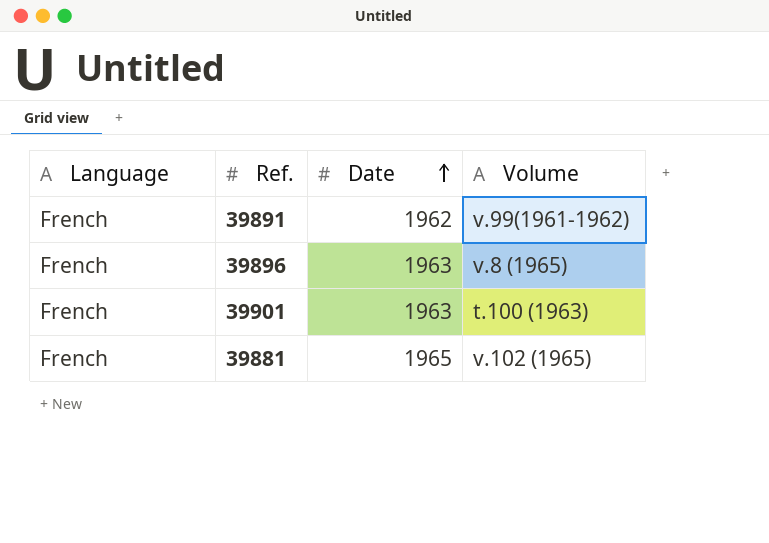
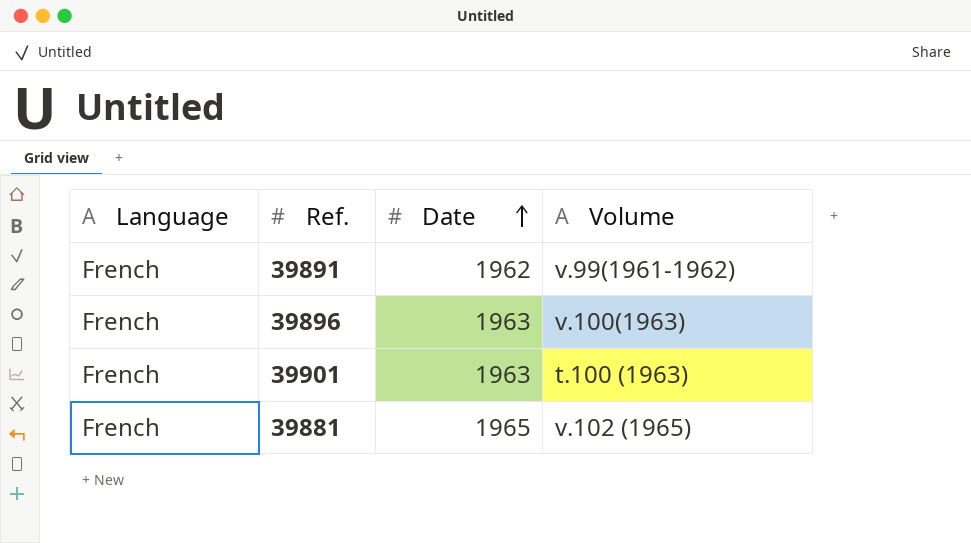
39896 | Volume: v.8 (1965) -> v.100(1963)

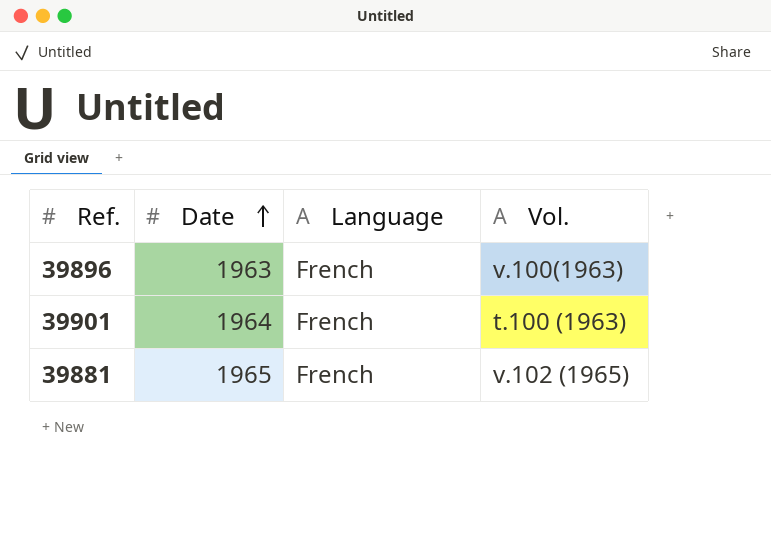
column Language | position: 1 -> 3
column name: Volume -> Vol.
row 39891: French | 1962 | v.99(1961-1962) -> none
39901 | Date: 1963 -> 1964

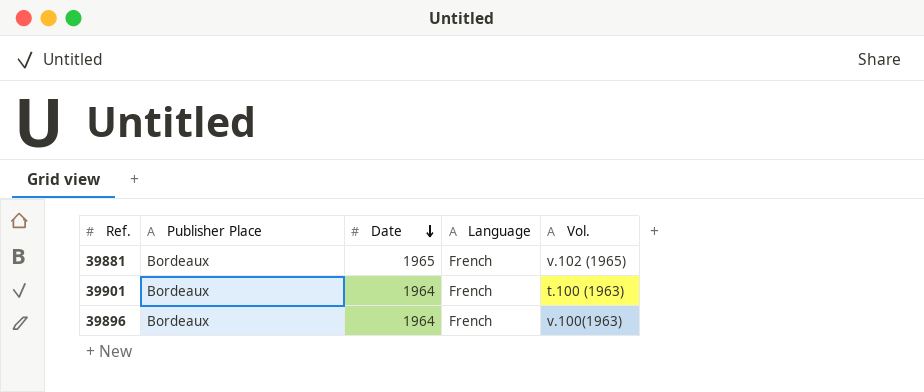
row order: Date ascending -> Date descending
column Publisher Place | position: none -> 2
39896 | Date: 1963 -> 1964

